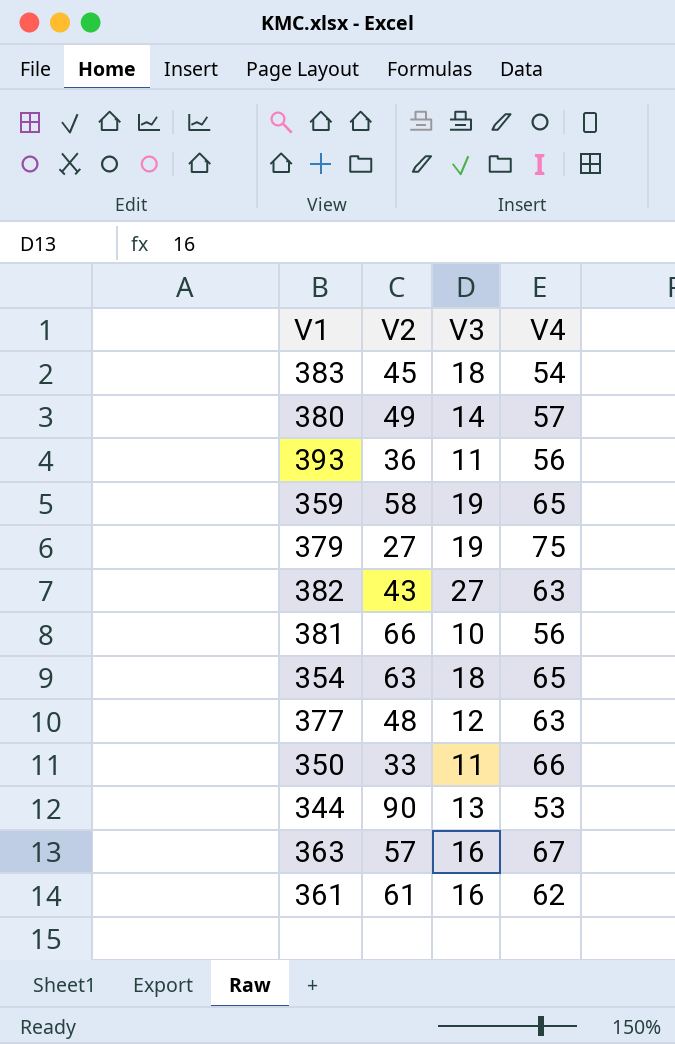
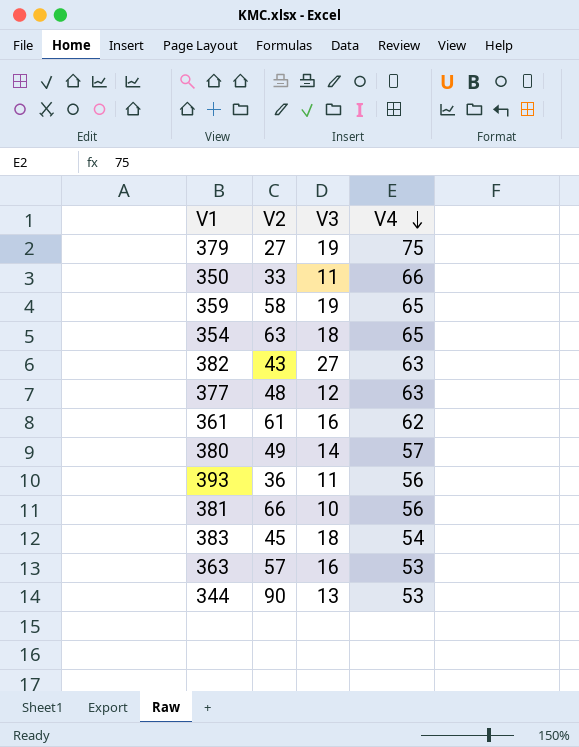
row order: none -> V4 descending
363 | V4: 67 -> 53

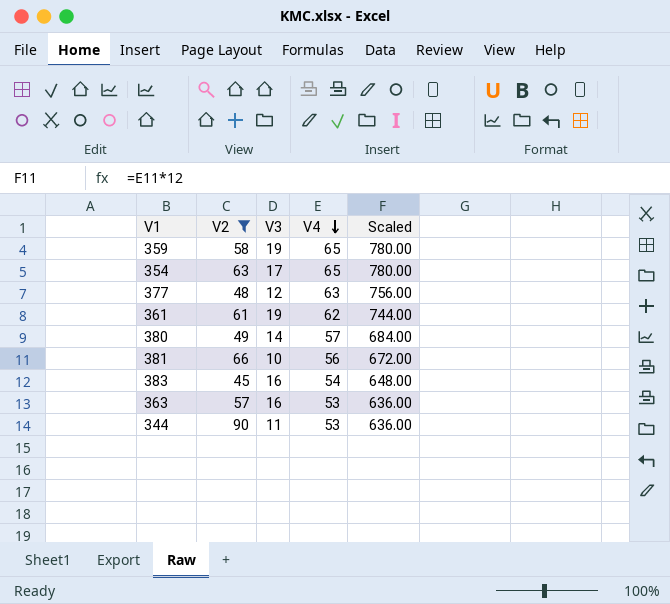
filter: none -> V2 >= 45
column Scaled | formula: none -> [V4] * 12
354 | V3: 18 -> 17
361 | V3: 16 -> 19
383 | V3: 18 -> 16
344 | V3: 13 -> 11

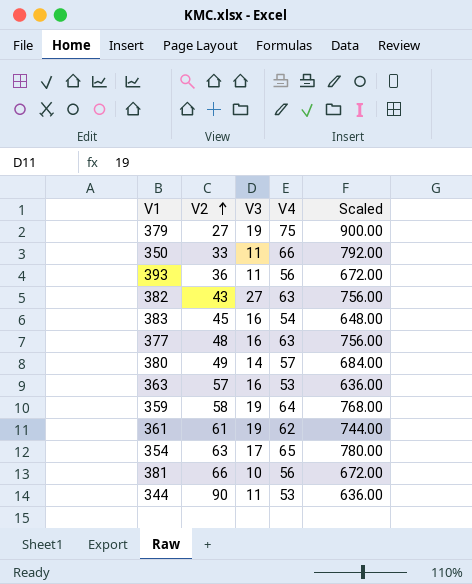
filter: V2 >= 45 -> none
row order: V4 descending -> V2 ascending
377 | V3: 12 -> 16
359 | V4: 65 -> 64
359 | Scaled: 780.00 -> 768.00

